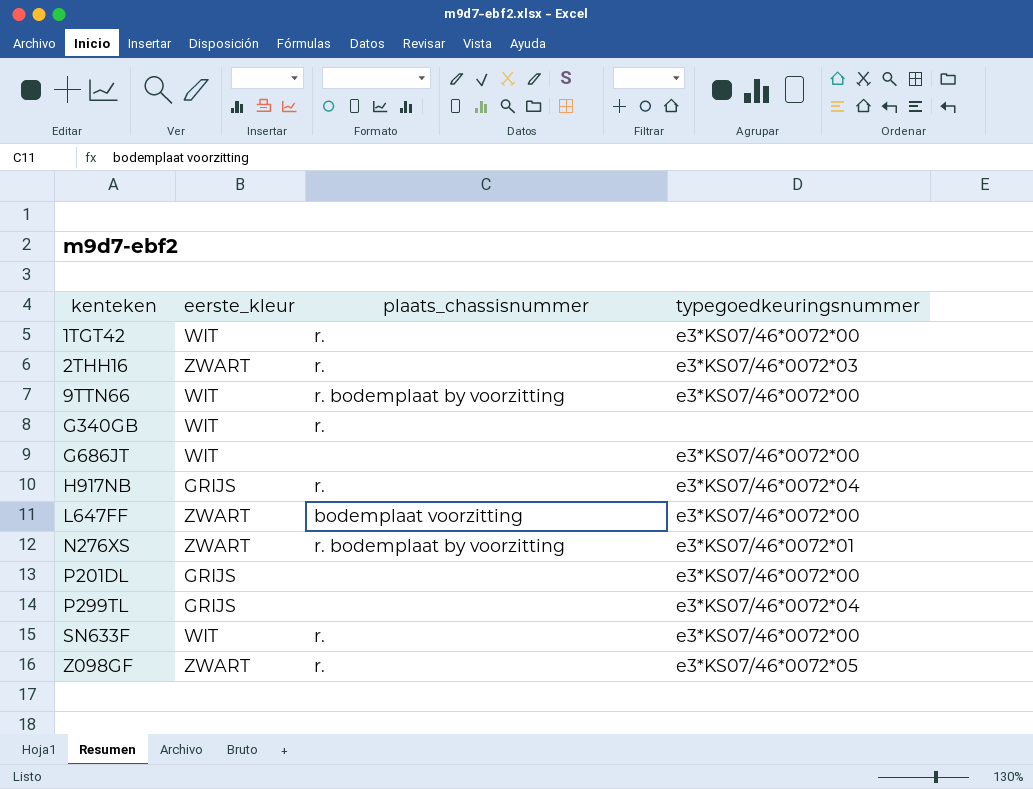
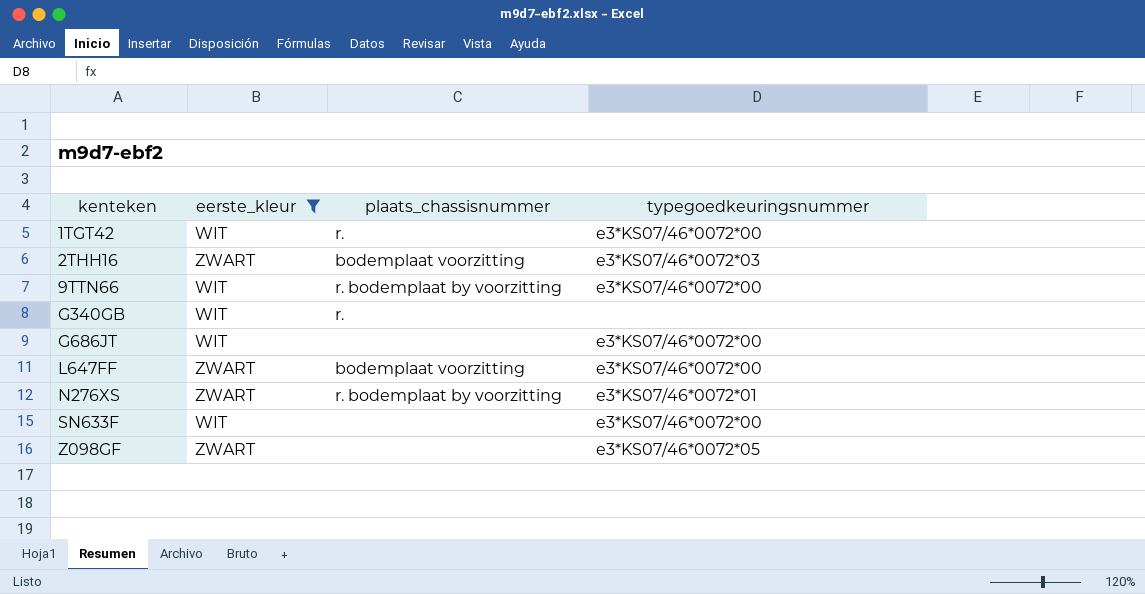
filter: none -> eerste_kleur != GRIJS
2THH16 | plaats_chassisnummer: r. -> bodemplaat voorzitting
SN633F | plaats_chassisnummer: r. -> none
Z098GF | plaats_chassisnummer: r. -> none

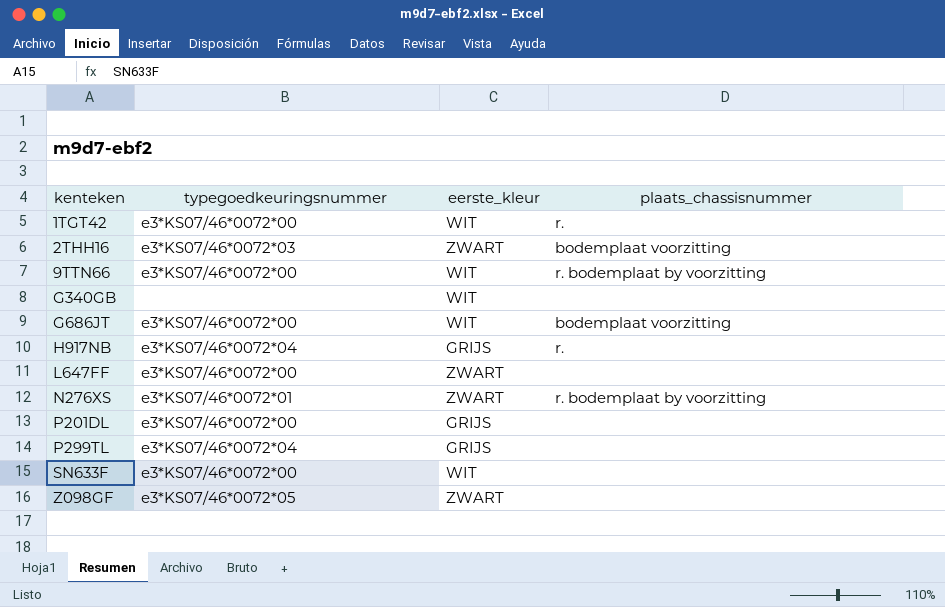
filter: eerste_kleur != GRIJS -> none
column typegoedkeuringsnummer | position: 4 -> 2
G340GB | plaats_chassisnummer: r. -> none
G686JT | plaats_chassisnummer: none -> bodemplaat voorzitting
L647FF | plaats_chassisnummer: bodemplaat voorzitting -> none

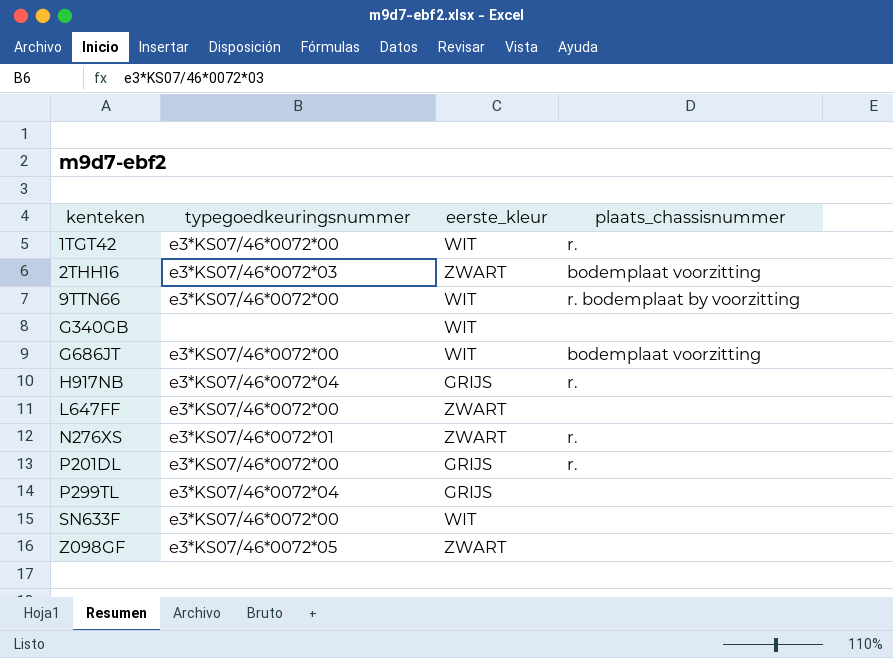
N276XS | plaats_chassisnummer: r. bodemplaat by voorzitting -> r.
P201DL | plaats_chassisnummer: none -> r.

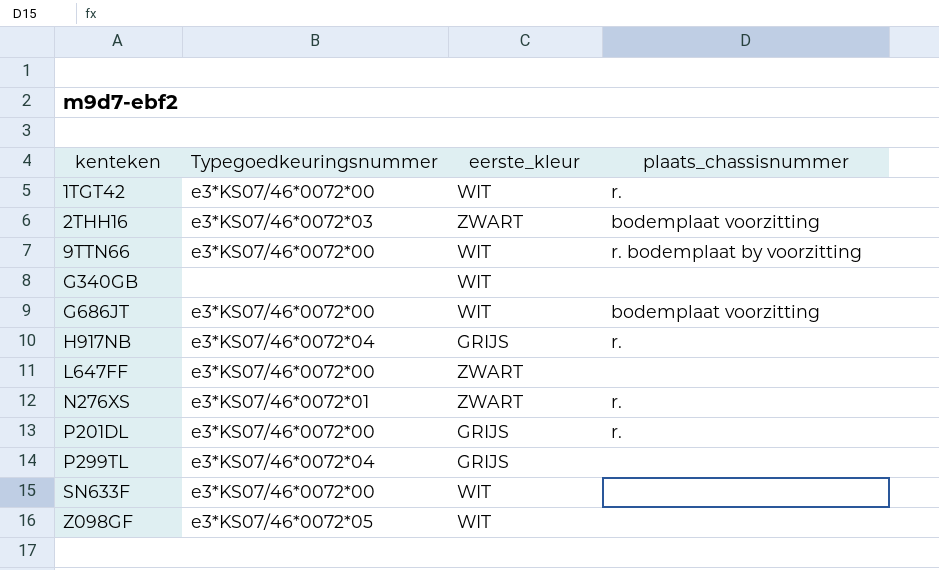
column name: typegoedkeuringsnummer -> Typegoedkeuringsnummer
Z098GF | eerste_kleur: ZWART -> WIT

